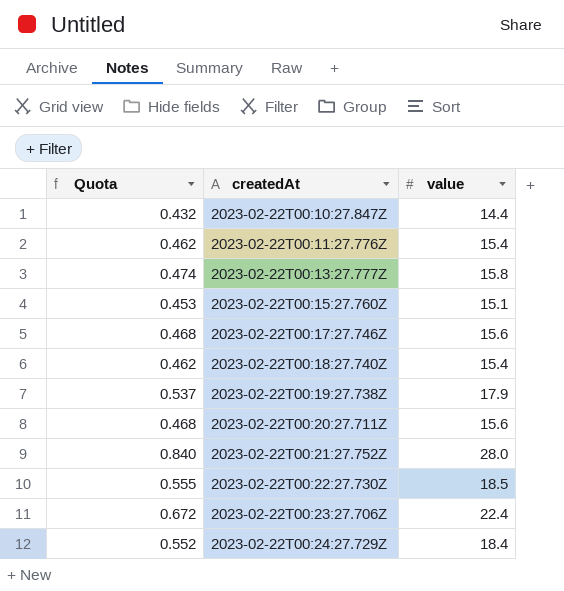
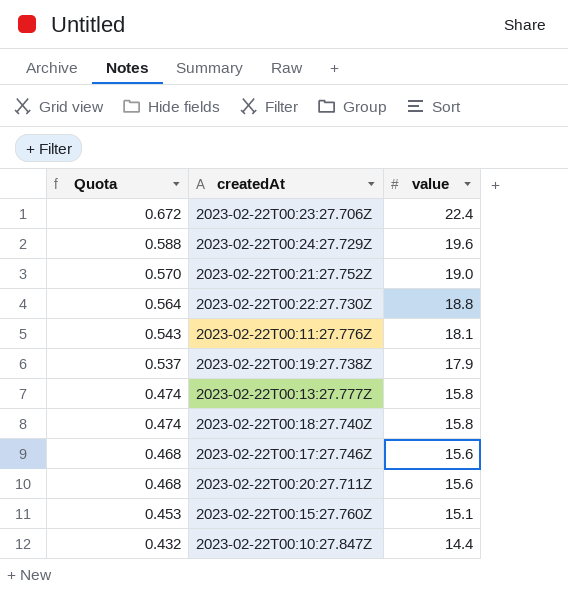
row order: createdAt ascending -> Quota descending
2023-02-22T00:24:27.729Z | Quota: 0.552 -> 0.588
2023-02-22T00:24:27.729Z | value: 18.4 -> 19.6
2023-02-22T00:21:27.752Z | Quota: 0.840 -> 0.570
2023-02-22T00:21:27.752Z | value: 28.0 -> 19.0
2023-02-22T00:22:27.730Z | Quota: 0.555 -> 0.564
2023-02-22T00:22:27.730Z | value: 18.5 -> 18.8
2023-02-22T00:11:27.776Z | Quota: 0.462 -> 0.543
2023-02-22T00:11:27.776Z | value: 15.4 -> 18.1
2023-02-22T00:18:27.740Z | Quota: 0.462 -> 0.474
2023-02-22T00:18:27.740Z | value: 15.4 -> 15.8

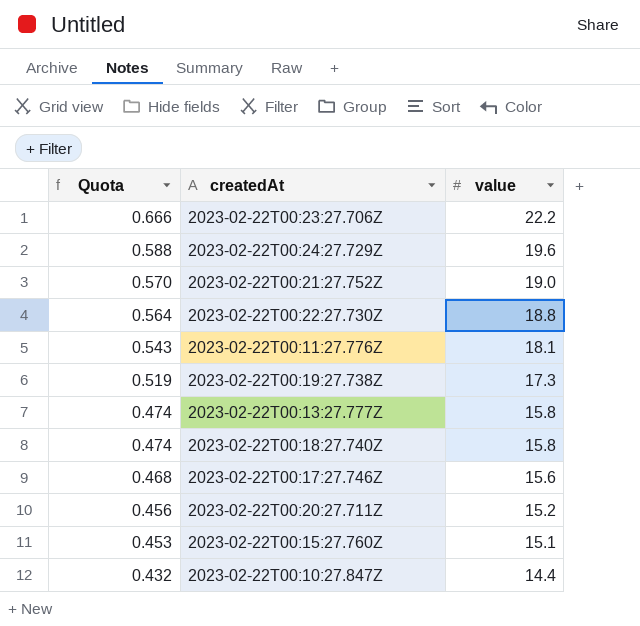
2023-02-22T00:23:27.706Z | Quota: 0.672 -> 0.666
2023-02-22T00:23:27.706Z | value: 22.4 -> 22.2
2023-02-22T00:19:27.738Z | Quota: 0.537 -> 0.519
2023-02-22T00:19:27.738Z | value: 17.9 -> 17.3
2023-02-22T00:20:27.711Z | Quota: 0.468 -> 0.456
2023-02-22T00:20:27.711Z | value: 15.6 -> 15.2

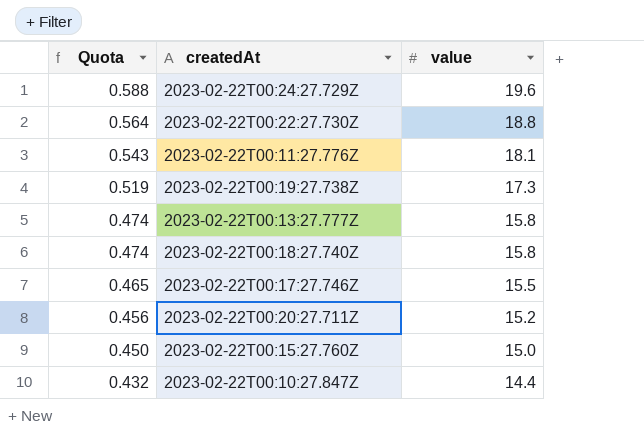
row 2023-02-22T00:23:27.706Z: 0.666 | 22.2 -> none
row 2023-02-22T00:21:27.752Z: 0.570 | 19.0 -> none
2023-02-22T00:17:27.746Z | Quota: 0.468 -> 0.465
2023-02-22T00:17:27.746Z | value: 15.6 -> 15.5
2023-02-22T00:15:27.760Z | Quota: 0.453 -> 0.450
2023-02-22T00:15:27.760Z | value: 15.1 -> 15.0

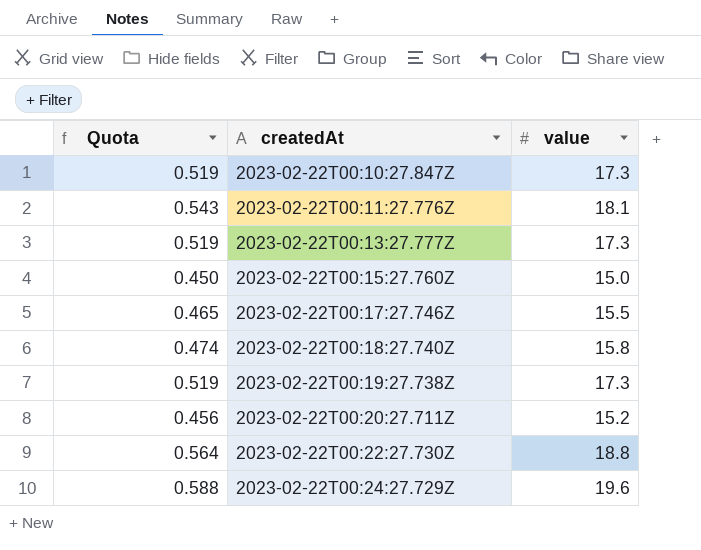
row order: Quota descending -> createdAt ascending
2023-02-22T00:10:27.847Z | Quota: 0.432 -> 0.519
2023-02-22T00:10:27.847Z | value: 14.4 -> 17.3
2023-02-22T00:13:27.777Z | Quota: 0.474 -> 0.519
2023-02-22T00:13:27.777Z | value: 15.8 -> 17.3

